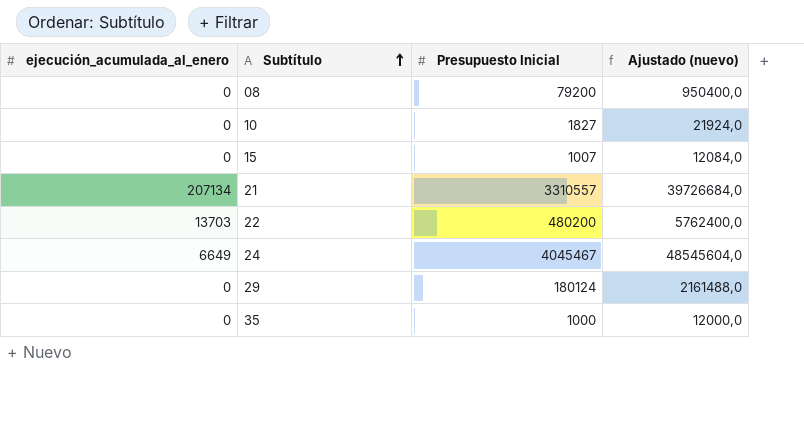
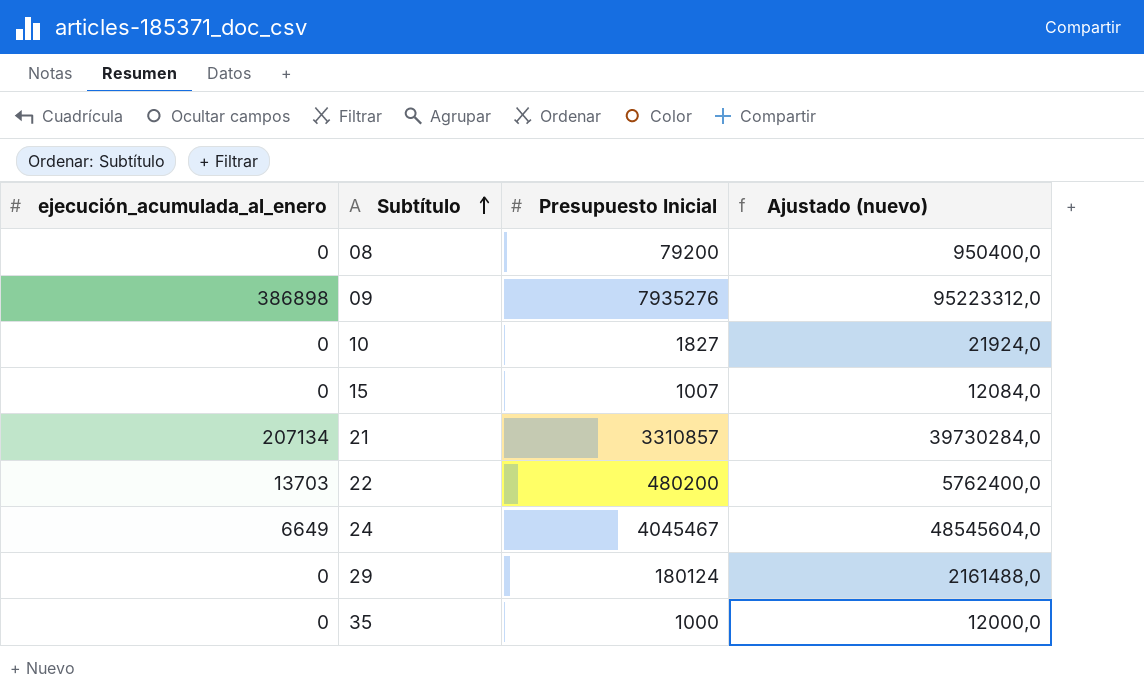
row 09: none -> 386898 | 7935276 | 95223312,0
21 | Presupuesto Inicial: 3310557 -> 3310857
21 | Ajustado (nuevo): 39726684,0 -> 39730284,0

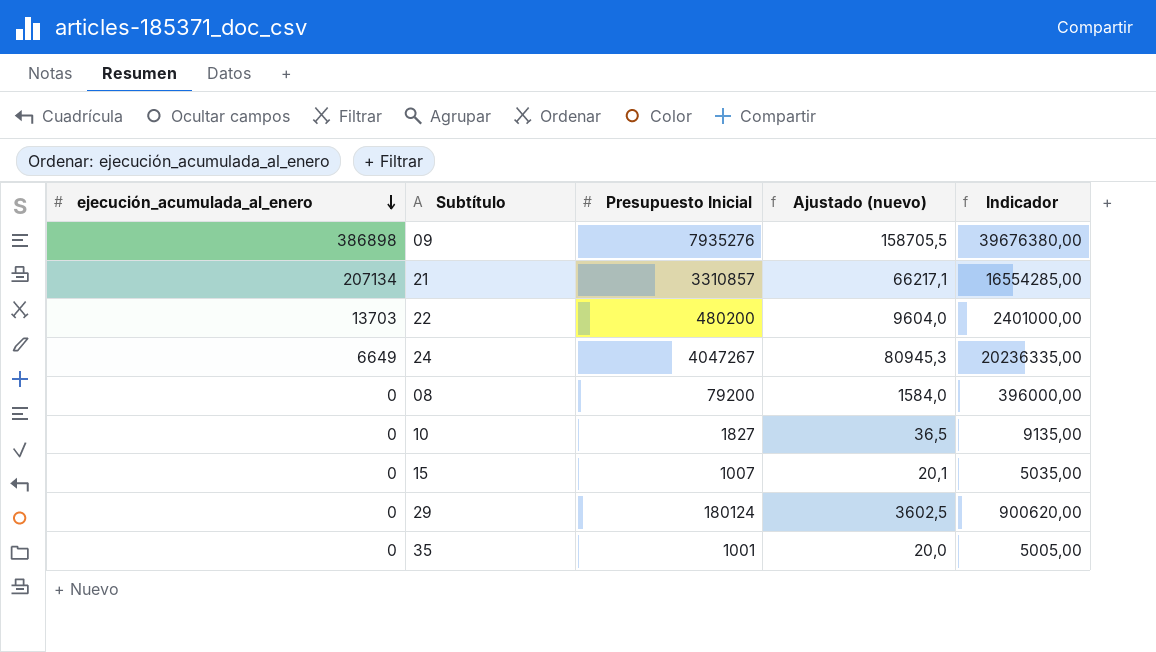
row order: Subtítulo ascending -> ejecución_acumulada_al_enero descending
column Ajustado (nuevo) | formula: [Presupuesto Inicial] * 12 -> [Presupuesto Inicial] * 0,02
column Indicador | formula: none -> [Presupuesto Inicial] * 5
24 | Presupuesto Inicial: 4045467 -> 4047267
35 | Presupuesto Inicial: 1000 -> 1001

